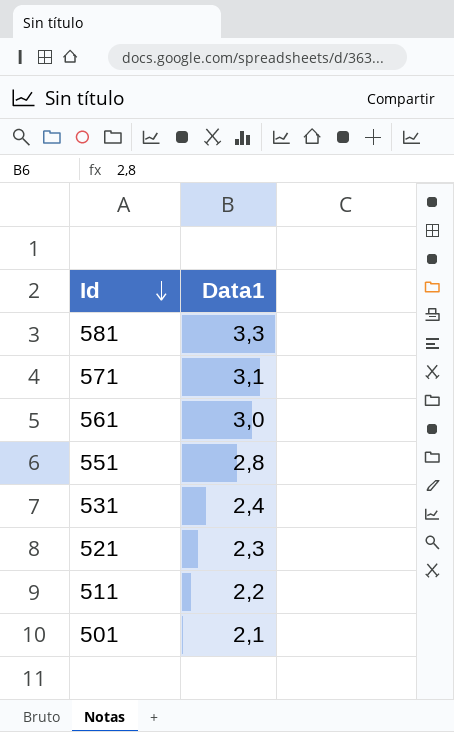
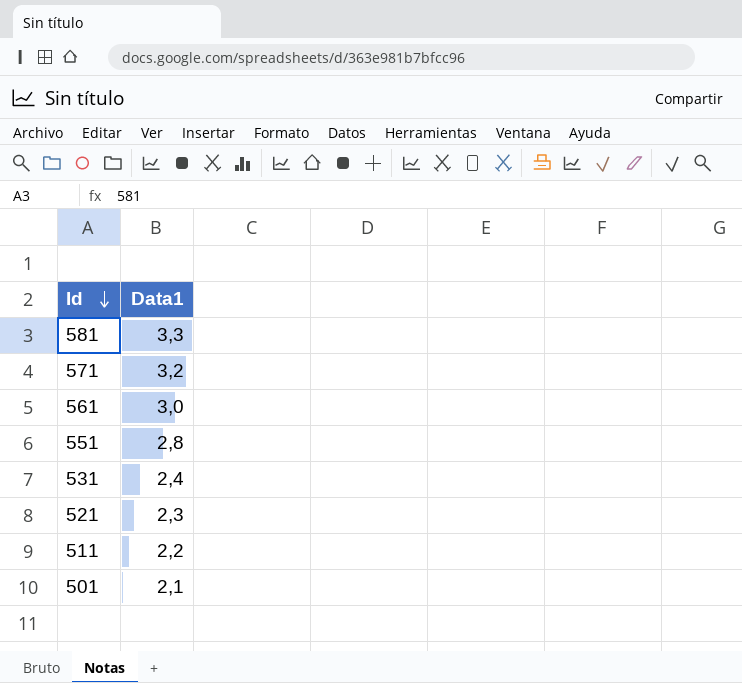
571 | Data1: 3,1 -> 3,2

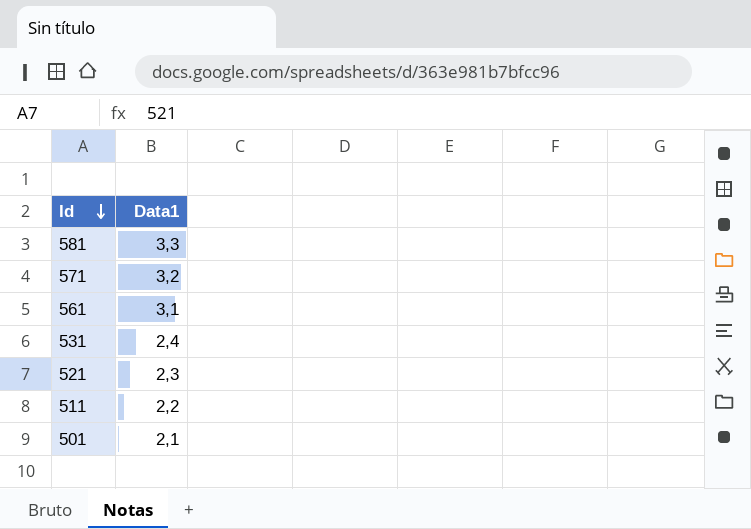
row 551: 2,8 -> none
561 | Data1: 3,0 -> 3,1

